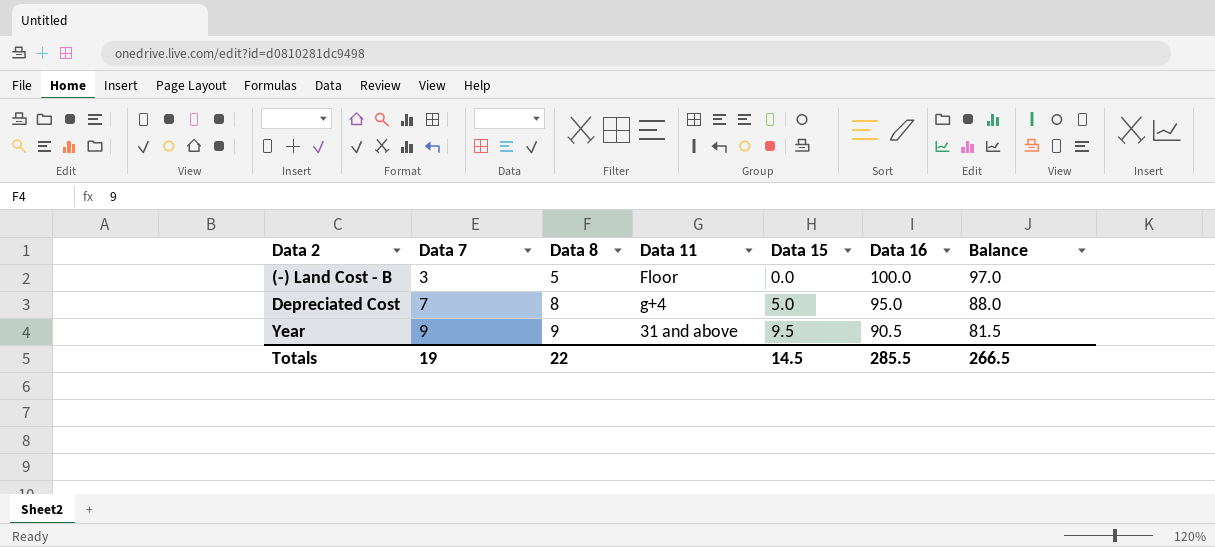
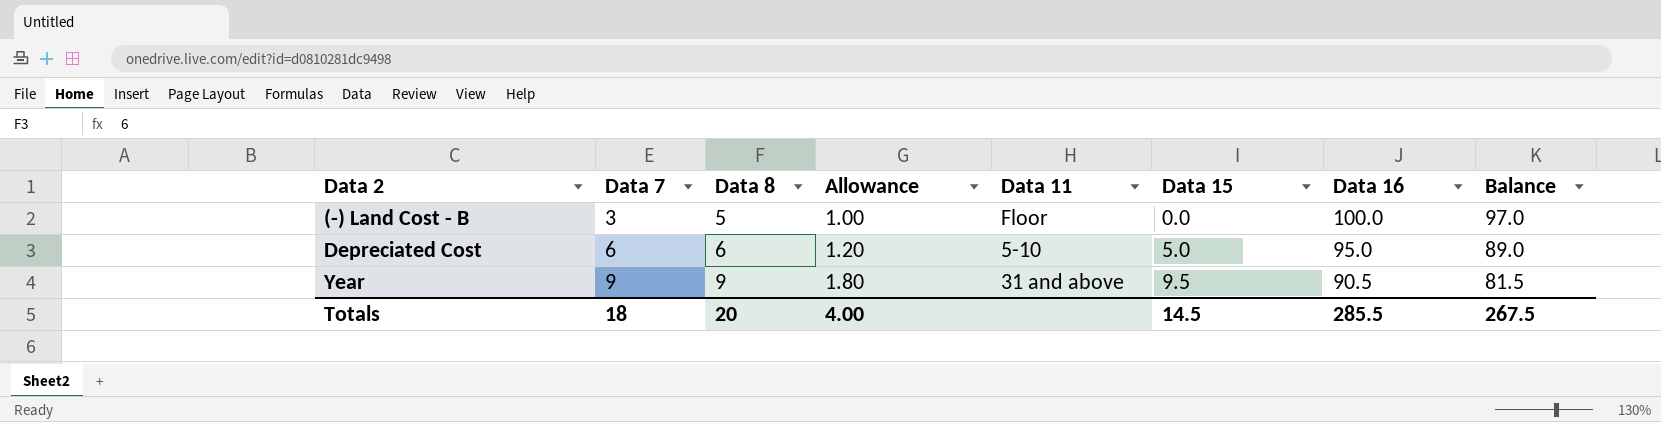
column Allowance | formula: none -> [Data 8] * 0.2
Depreciated Cost | Data 7: 7 -> 6
Depreciated Cost | Data 8: 8 -> 6
Depreciated Cost | Data 11: g+4 -> 5-10
Depreciated Cost | Balance: 88.0 -> 89.0
Totals | Data 7: 19 -> 18
Totals | Data 8: 22 -> 20
Totals | Balance: 266.5 -> 267.5

